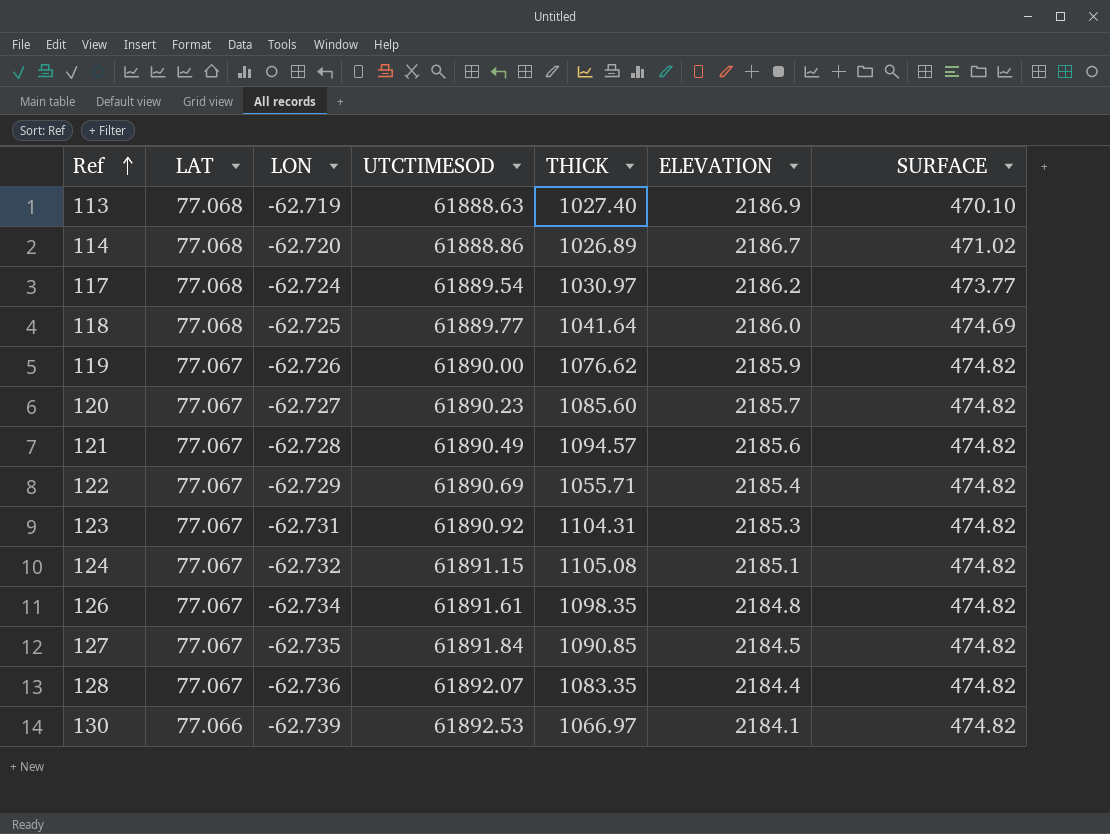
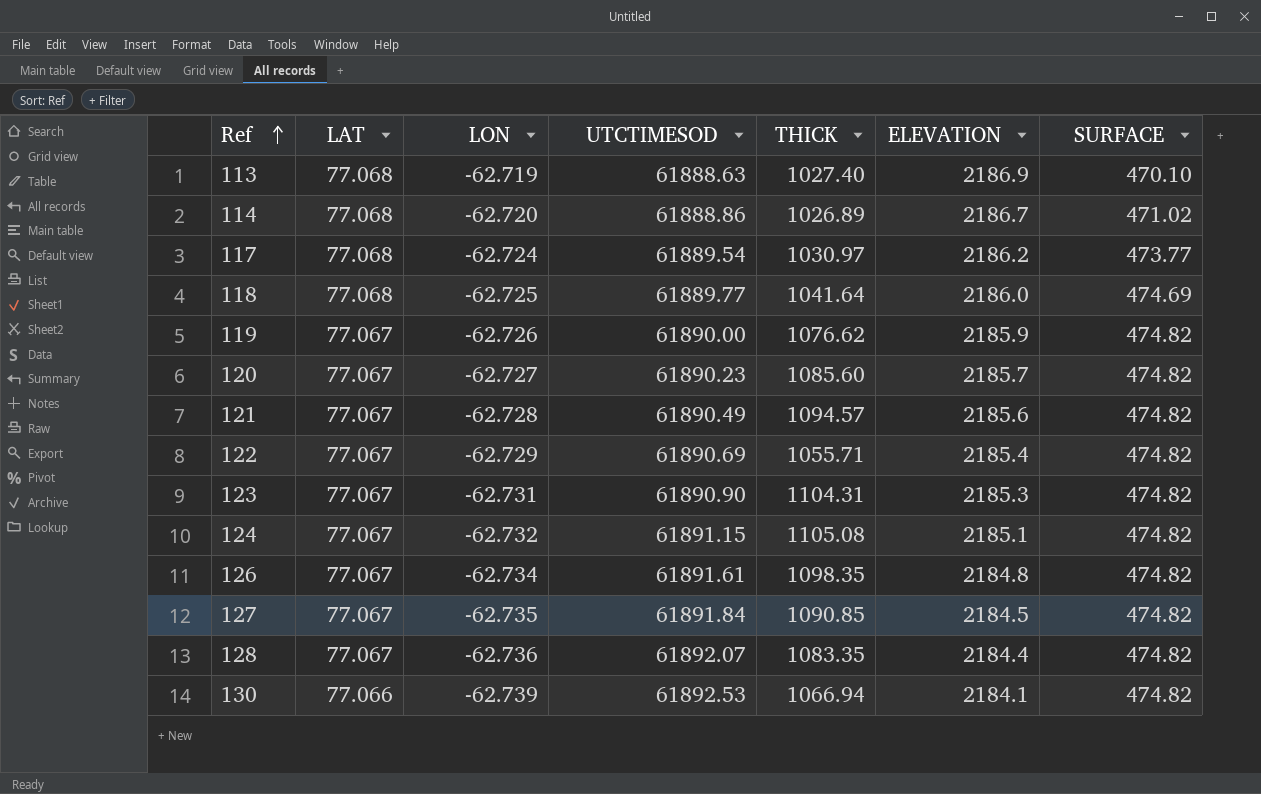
123 | UTCTIMESOD: 61890.92 -> 61890.90
130 | THICK: 1066.97 -> 1066.94

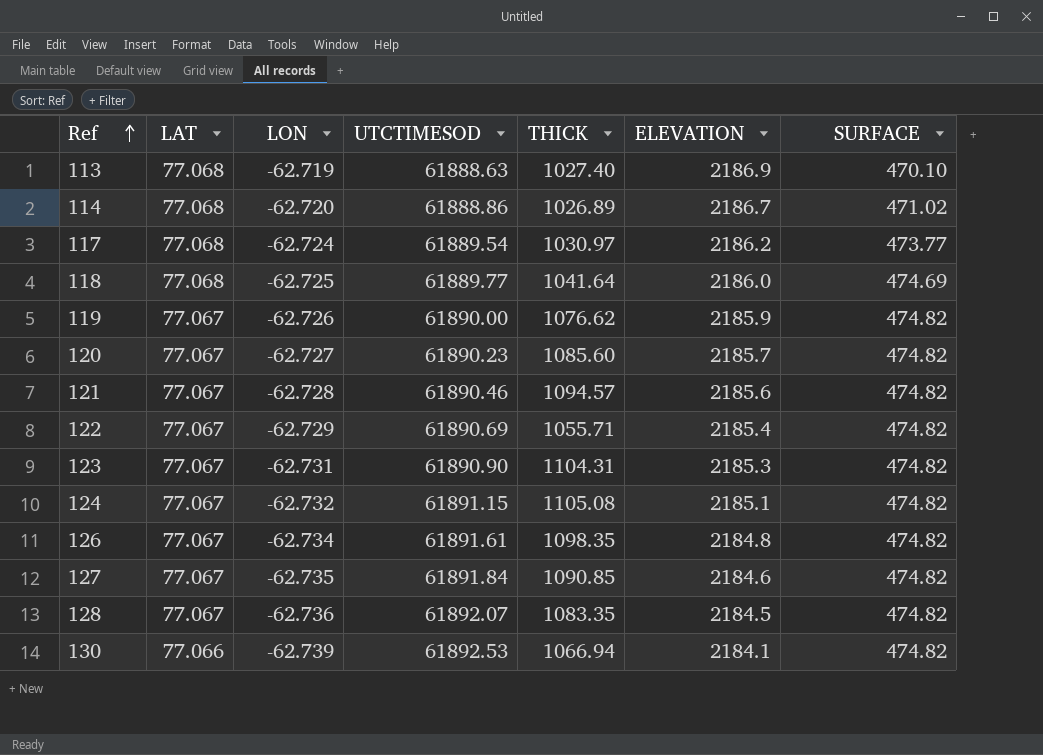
121 | UTCTIMESOD: 61890.49 -> 61890.46
127 | ELEVATION: 2184.5 -> 2184.6
128 | ELEVATION: 2184.4 -> 2184.5

